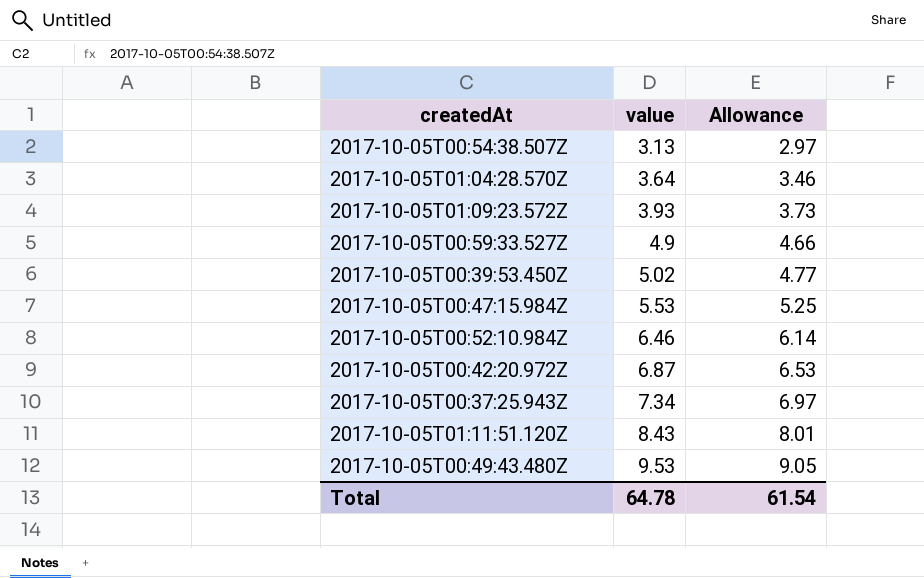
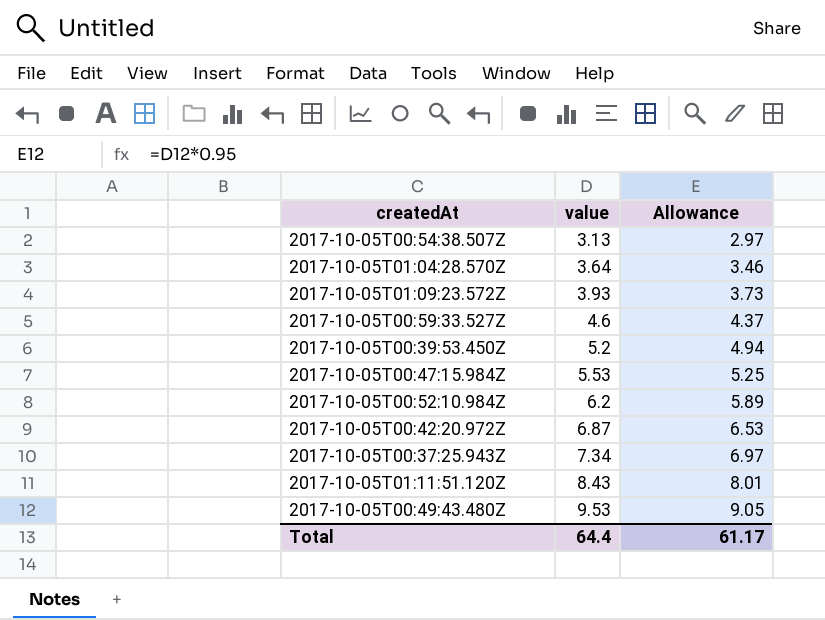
2017-10-05T00:59:33.527Z | value: 4.9 -> 4.6
2017-10-05T00:59:33.527Z | Allowance: 4.66 -> 4.37
2017-10-05T00:39:53.450Z | value: 5.02 -> 5.2
2017-10-05T00:39:53.450Z | Allowance: 4.77 -> 4.94
2017-10-05T00:52:10.984Z | value: 6.46 -> 6.2
2017-10-05T00:52:10.984Z | Allowance: 6.14 -> 5.89
Total | value: 64.78 -> 64.4
Total | Allowance: 61.54 -> 61.17

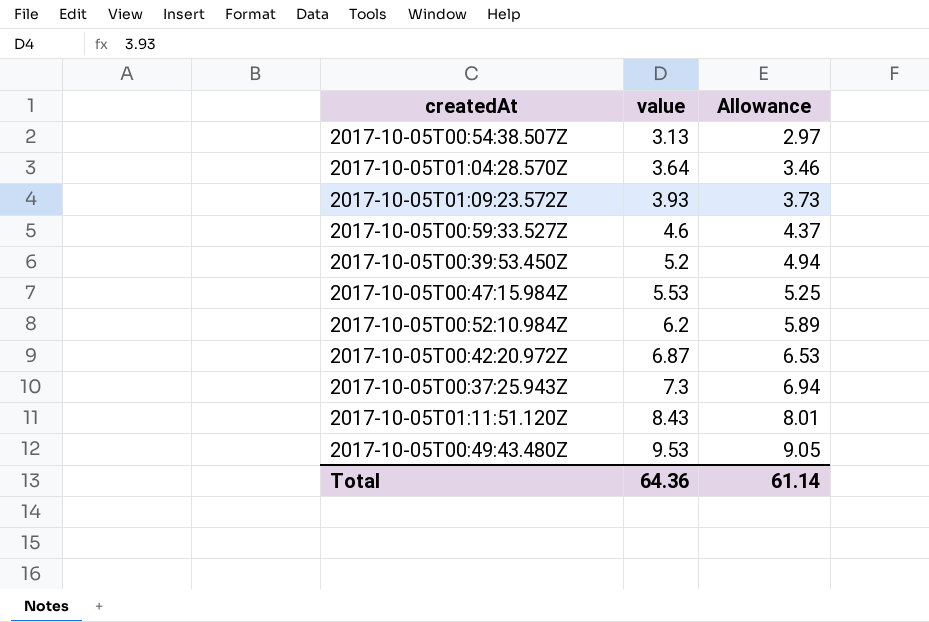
2017-10-05T00:37:25.943Z | value: 7.34 -> 7.3
2017-10-05T00:37:25.943Z | Allowance: 6.97 -> 6.94
Total | value: 64.4 -> 64.36
Total | Allowance: 61.17 -> 61.14

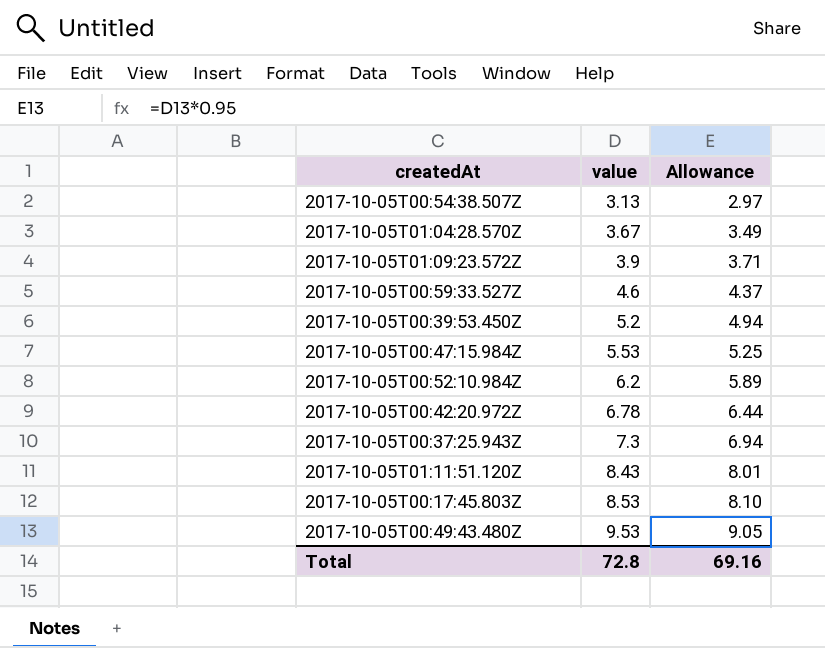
2017-10-05T01:04:28.570Z | value: 3.64 -> 3.67
2017-10-05T01:04:28.570Z | Allowance: 3.46 -> 3.49
2017-10-05T01:09:23.572Z | value: 3.93 -> 3.9
2017-10-05T01:09:23.572Z | Allowance: 3.73 -> 3.71
2017-10-05T00:42:20.972Z | value: 6.87 -> 6.78
2017-10-05T00:42:20.972Z | Allowance: 6.53 -> 6.44
row 2017-10-05T00:17:45.803Z: none -> 8.53 | 8.10
Total | value: 64.36 -> 72.8
Total | Allowance: 61.14 -> 69.16

